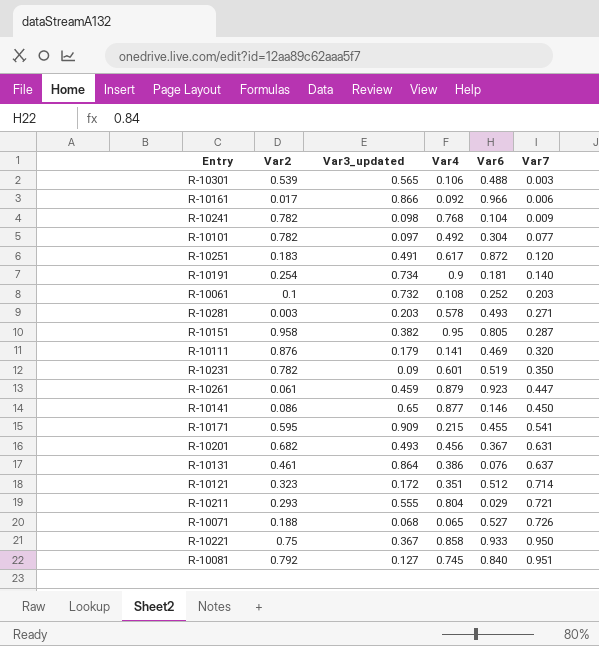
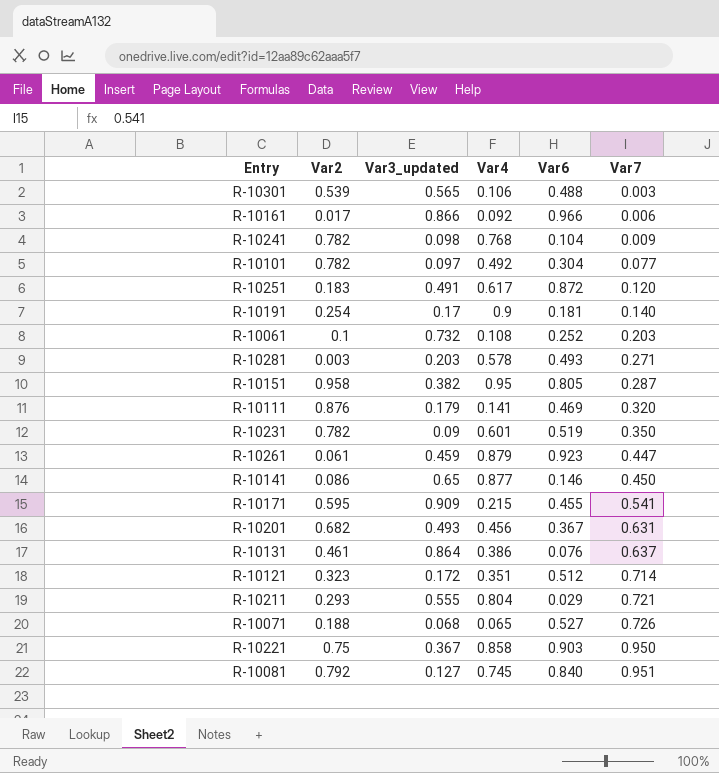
R-10191 | Var3_updated: 0.734 -> 0.17
R-10221 | Var6: 0.933 -> 0.903

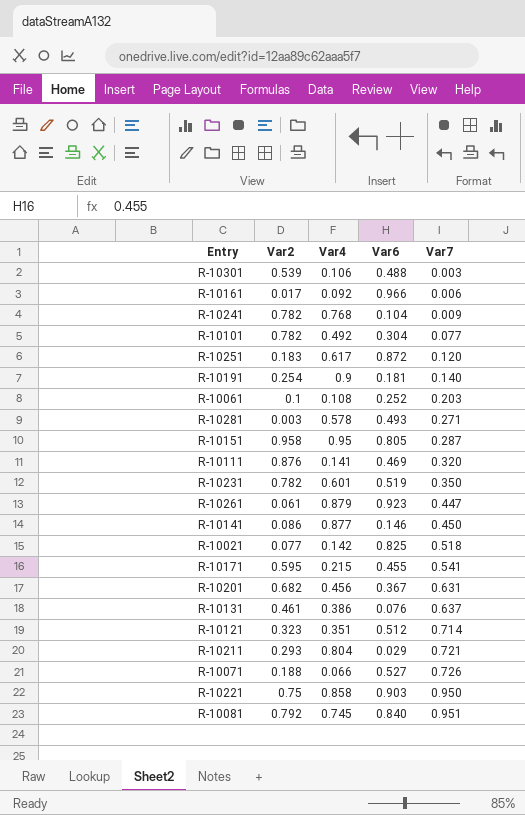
column Var3_updated | position: 3 -> none
row R-10021: none -> 0.077 | 0.142 | 0.825 | 0.518
R-10071 | Var4: 0.065 -> 0.066

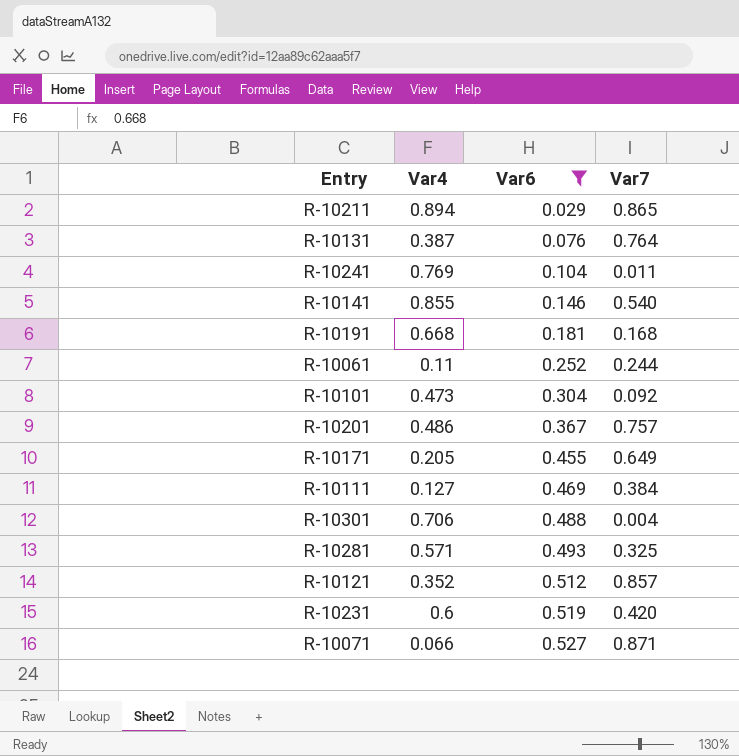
filter: none -> Var6 <= 0.527
row order: Var7 ascending -> Var6 ascending
column Var2 | position: 2 -> none
R-10211 | Var4: 0.804 -> 0.894
R-10211 | Var7: 0.721 -> 0.865
R-10131 | Var4: 0.386 -> 0.387
R-10131 | Var7: 0.637 -> 0.764
R-10241 | Var4: 0.768 -> 0.769
R-10241 | Var7: 0.009 -> 0.011
R-10141 | Var4: 0.877 -> 0.855
R-10141 | Var7: 0.450 -> 0.540
R-10191 | Var4: 0.9 -> 0.668
R-10191 | Var7: 0.140 -> 0.168
R-10061 | Var4: 0.108 -> 0.11
R-10061 | Var7: 0.203 -> 0.244
R-10101 | Var4: 0.492 -> 0.473
R-10101 | Var7: 0.077 -> 0.092
R-10201 | Var4: 0.456 -> 0.486
R-10201 | Var7: 0.631 -> 0.757
R-10171 | Var4: 0.215 -> 0.205
R-10171 | Var7: 0.541 -> 0.649
R-10111 | Var4: 0.141 -> 0.127
R-10111 | Var7: 0.320 -> 0.384
R-10301 | Var4: 0.106 -> 0.706
R-10301 | Var7: 0.003 -> 0.004
R-10281 | Var4: 0.578 -> 0.571
R-10281 | Var7: 0.271 -> 0.325
R-10121 | Var4: 0.351 -> 0.352
R-10121 | Var7: 0.714 -> 0.857
R-10231 | Var4: 0.601 -> 0.6
R-10231 | Var7: 0.350 -> 0.420
R-10071 | Var7: 0.726 -> 0.871

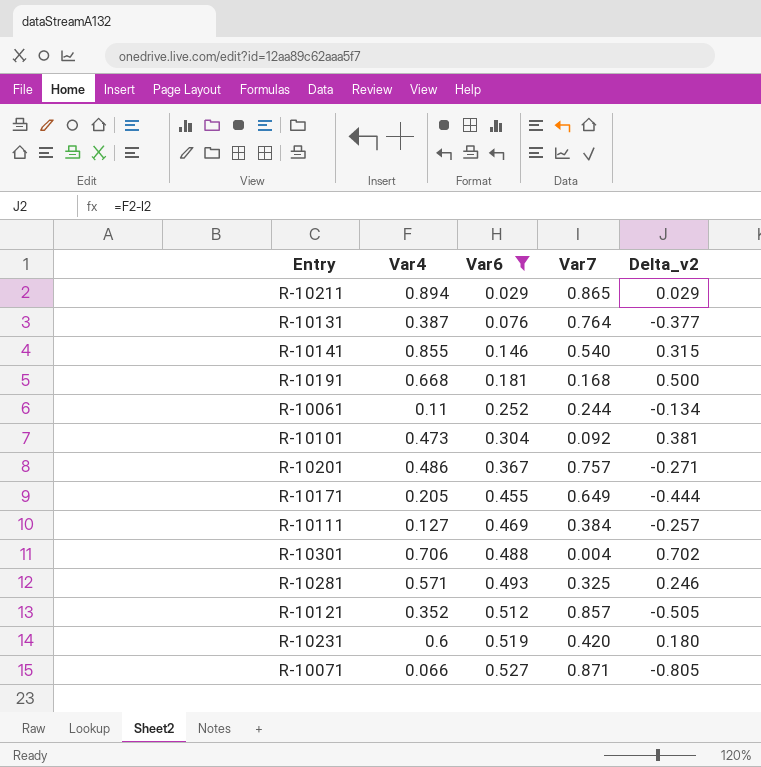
column Delta_v2 | formula: none -> [Var4] - [Var7]
row R-10241: 0.769 | 0.104 | 0.011 -> none

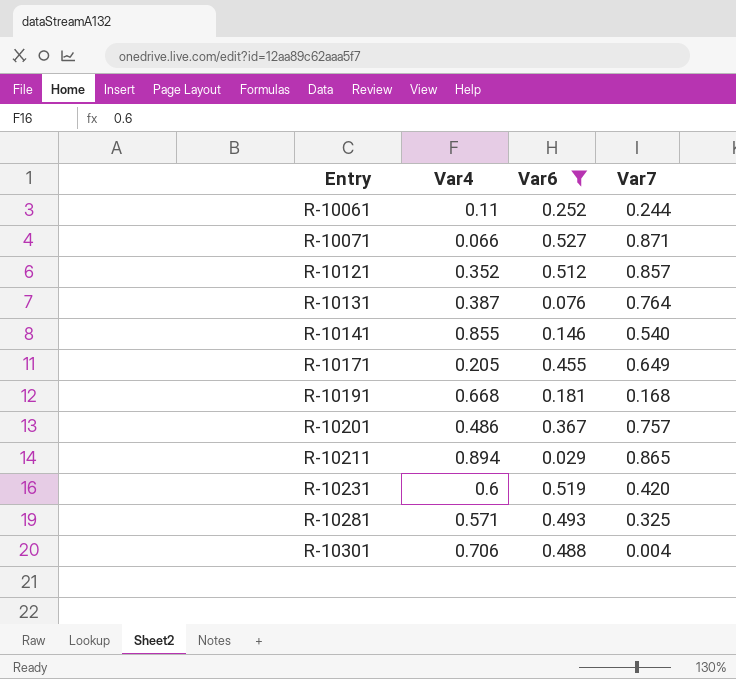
row order: Var6 ascending -> Entry ascending
column Delta_v2 | formula: [Var4] - [Var7] -> none
row R-10101: 0.473 | 0.304 | 0.092 | 0.381 -> none
row R-10111: 0.127 | 0.469 | 0.384 | -0.257 -> none

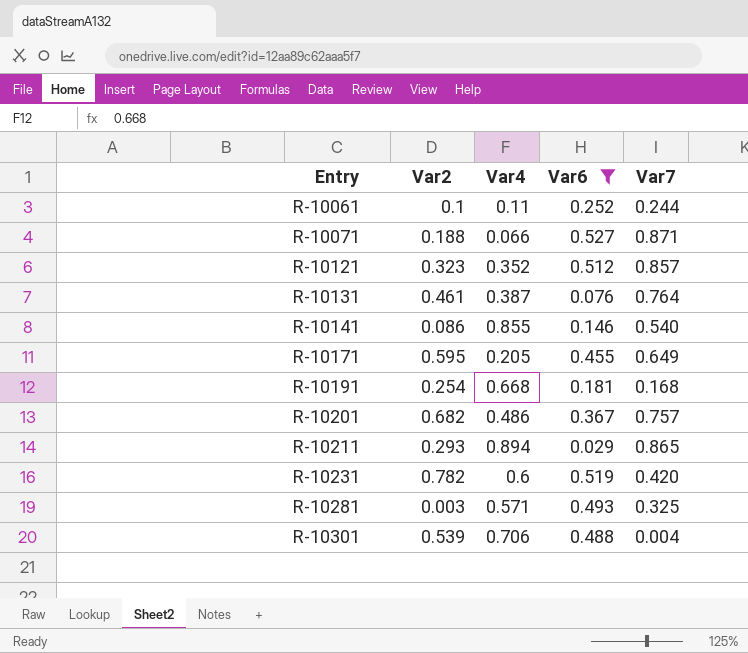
column Var2 | position: none -> 2

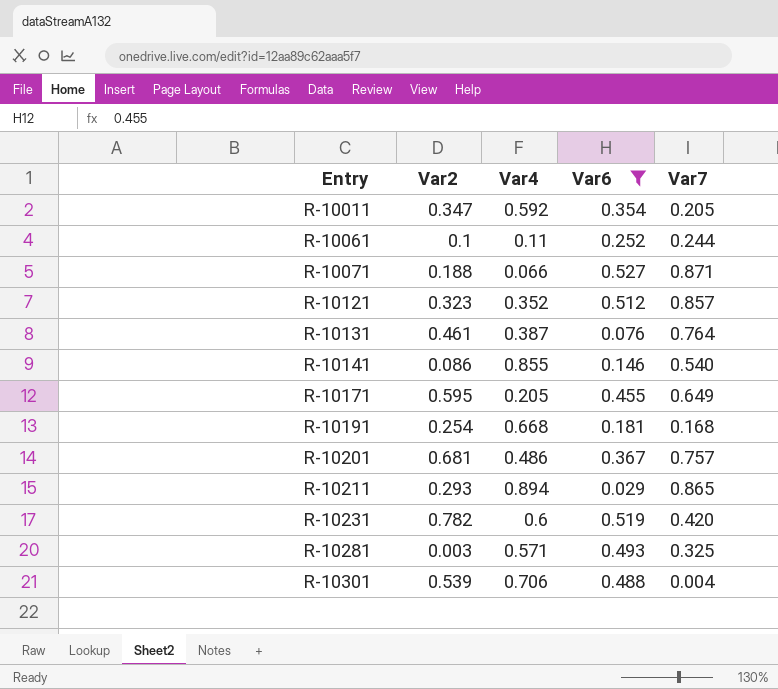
row R-10011: none -> 0.347 | 0.592 | 0.354 | 0.205
R-10201 | Var2: 0.682 -> 0.681

